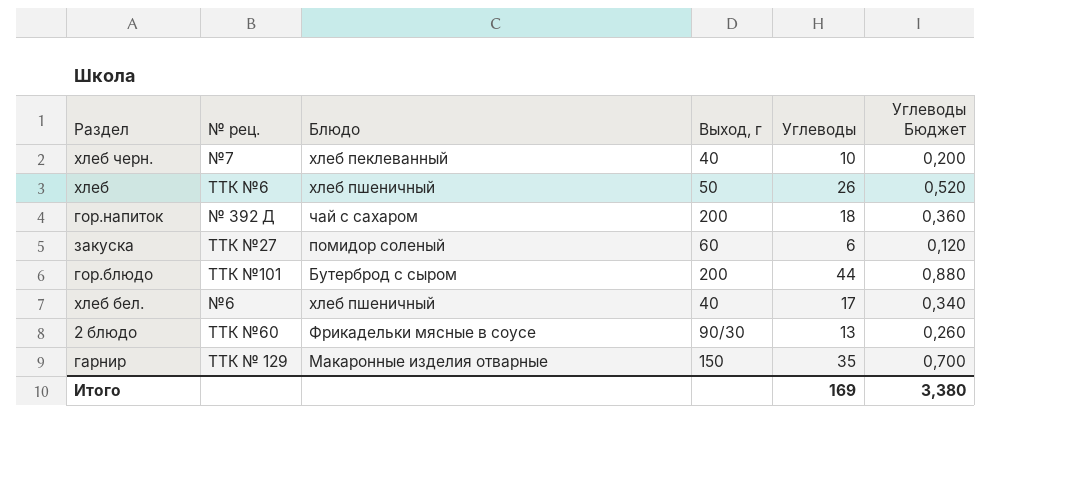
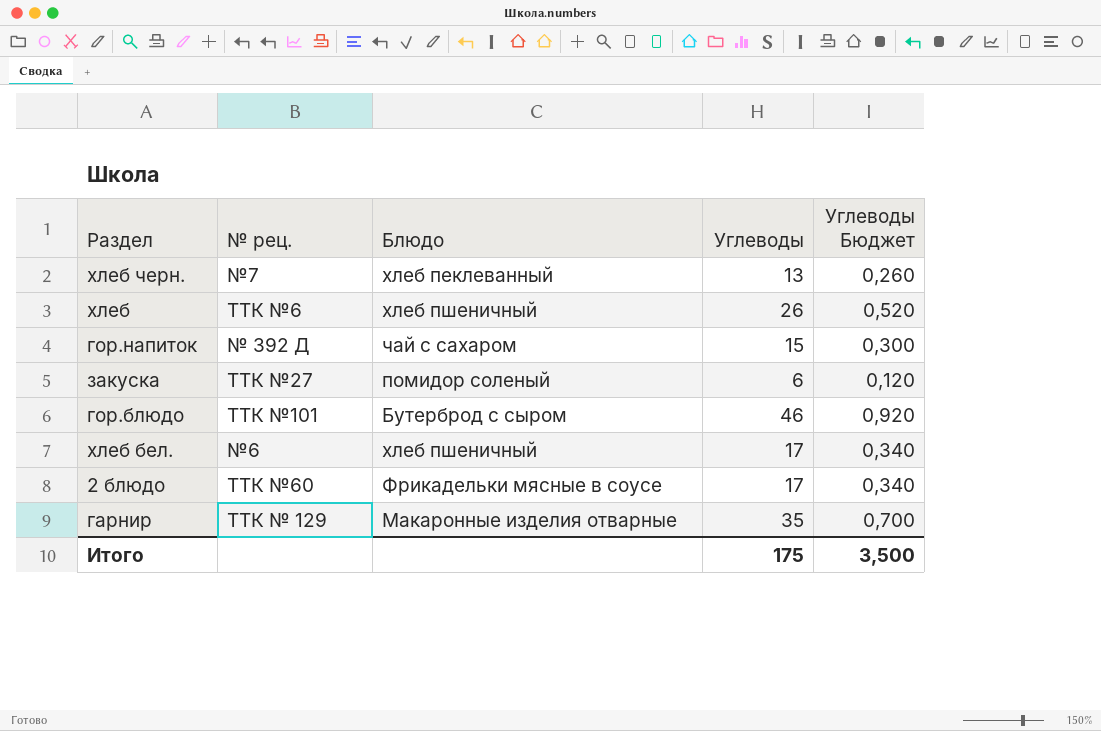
column Выход, г | position: 4 -> none
хлеб черн. | Углеводы: 10 -> 13
хлеб черн. | Углеводы Бюджет: 0,200 -> 0,260
гор.напиток | Углеводы: 18 -> 15
гор.напиток | Углеводы Бюджет: 0,360 -> 0,300
гор.блюдо | Углеводы: 44 -> 46
гор.блюдо | Углеводы Бюджет: 0,880 -> 0,920
2 блюдо | Углеводы: 13 -> 17
2 блюдо | Углеводы Бюджет: 0,260 -> 0,340
Итого | Углеводы: 169 -> 175
Итого | Углеводы Бюджет: 3,380 -> 3,500

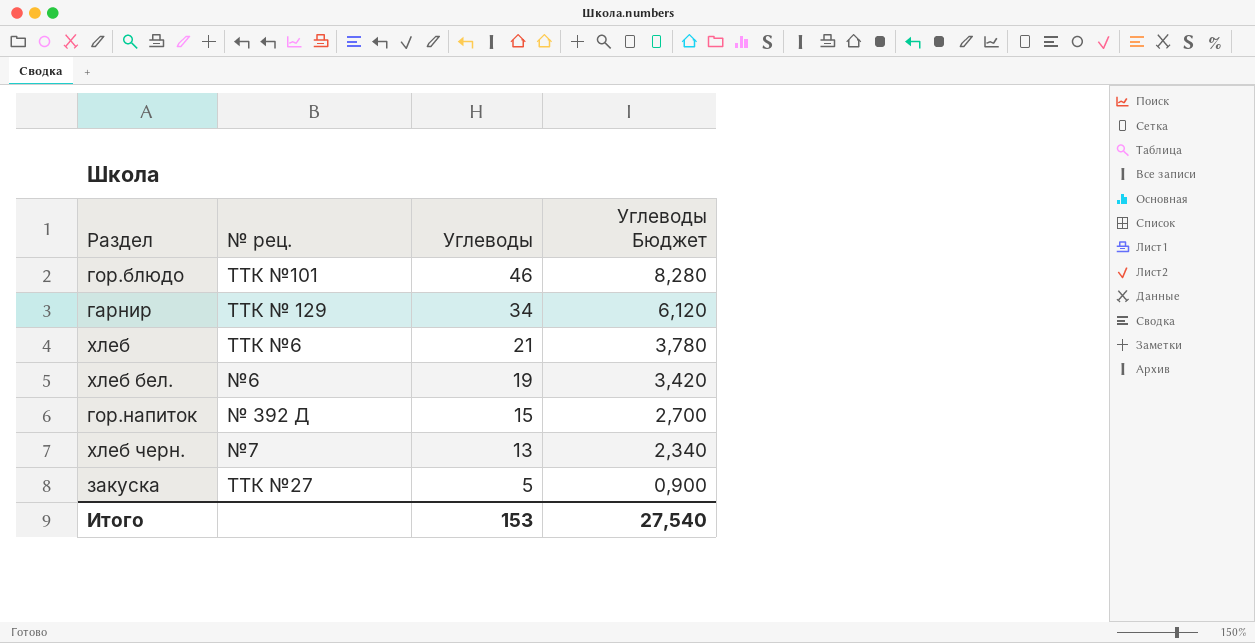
row order: none -> Углеводы descending
column Блюдо | position: 3 -> none
column Углеводы Бюджет | formula: [Углеводы] * 0,02 -> [Углеводы] * 0,18
row 2 блюдо: ТТК №60 | Фрикадельки мясные в соусе | 17 | 0,340 -> none
гарнир | Углеводы: 35 -> 34
хлеб | Углеводы: 26 -> 21
хлеб бел. | Углеводы: 17 -> 19
закуска | Углеводы: 6 -> 5
Итого | Углеводы: 175 -> 153
Итого | Углеводы Бюджет: 3,500 -> 27,540

